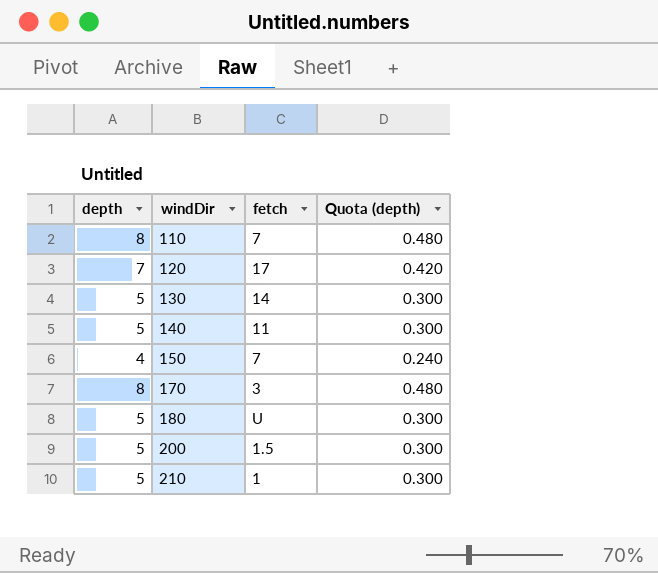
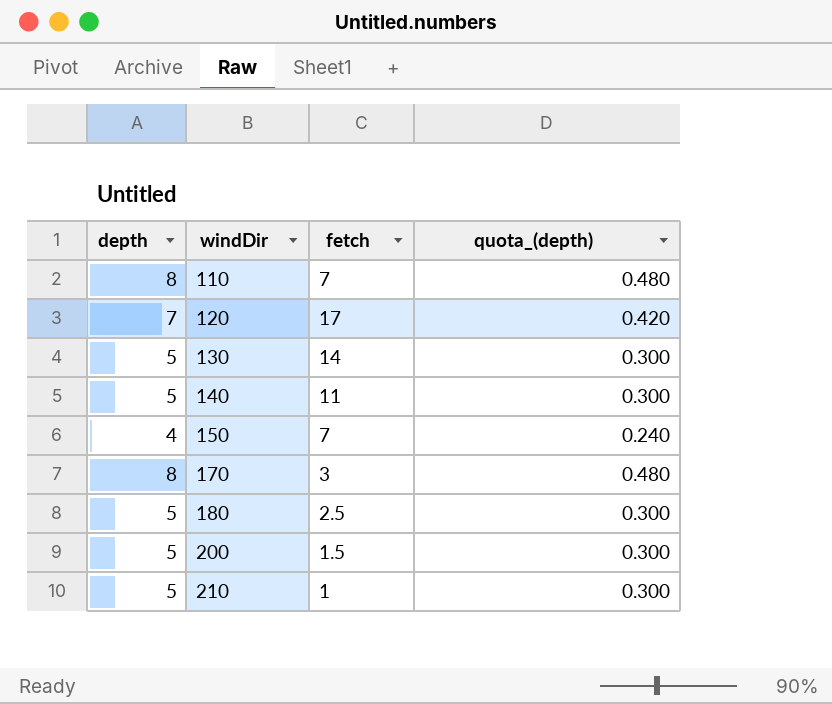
column name: Quota (depth) -> quota_(depth)
180 | fetch: U -> 2.5

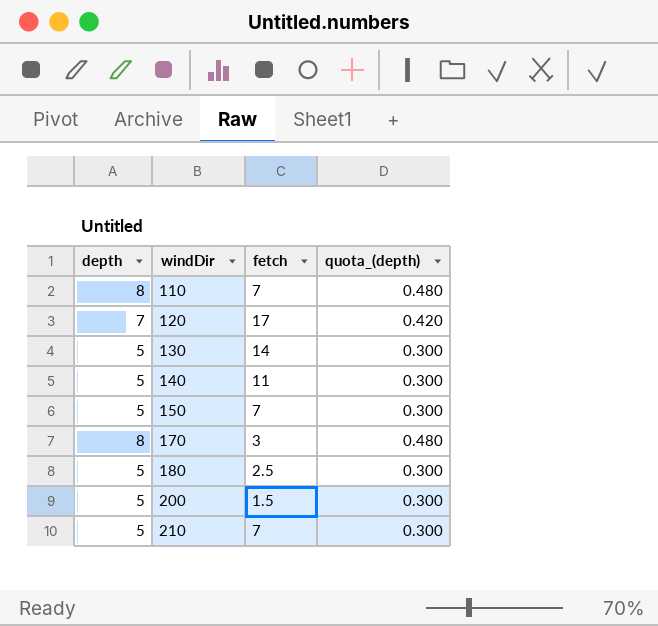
150 | depth: 4 -> 5
150 | quota_(depth): 0.240 -> 0.300
210 | fetch: 1 -> 7

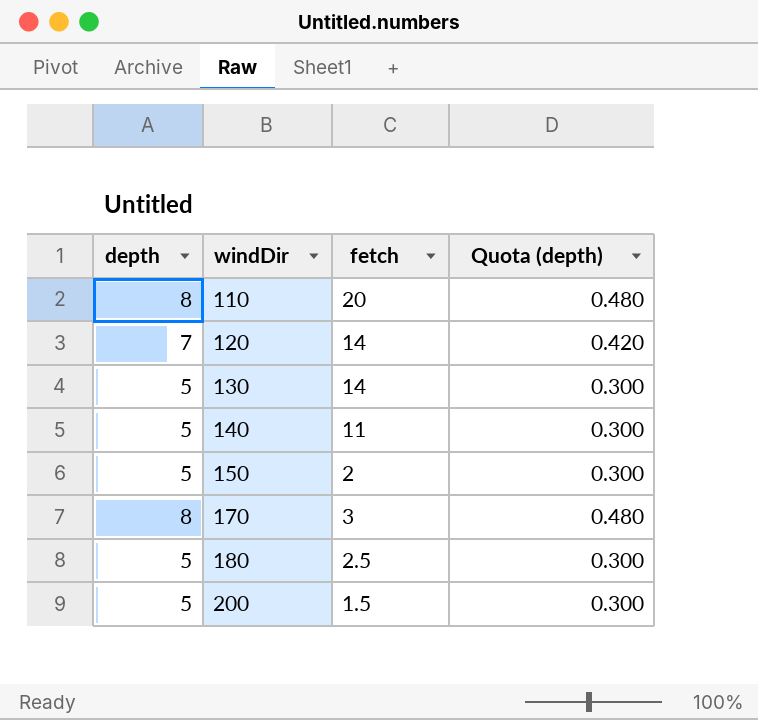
column name: quota_(depth) -> Quota (depth)
row 210: 5 | 7 | 0.300 -> none
110 | fetch: 7 -> 20
120 | fetch: 17 -> 14
150 | fetch: 7 -> 2

